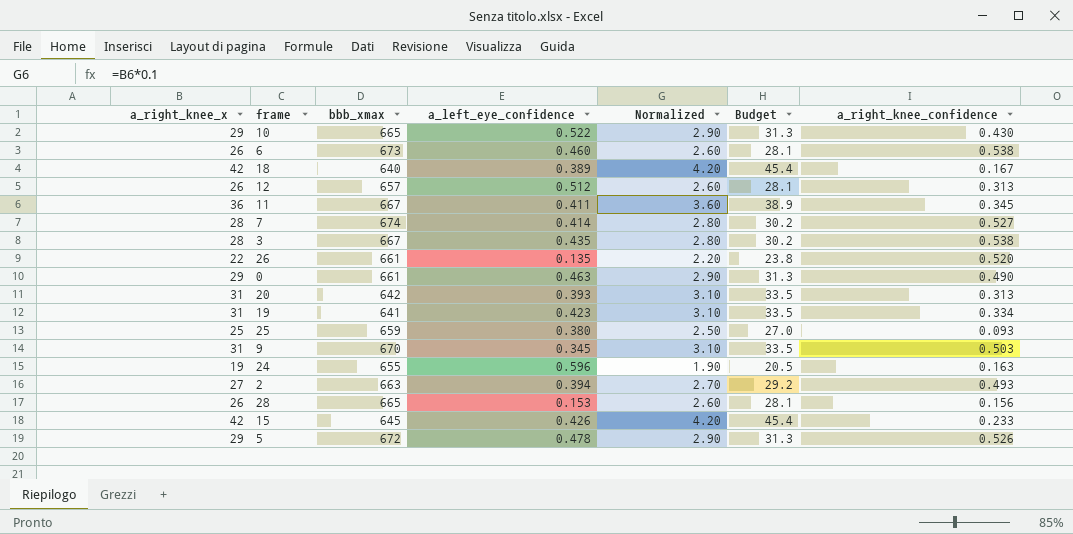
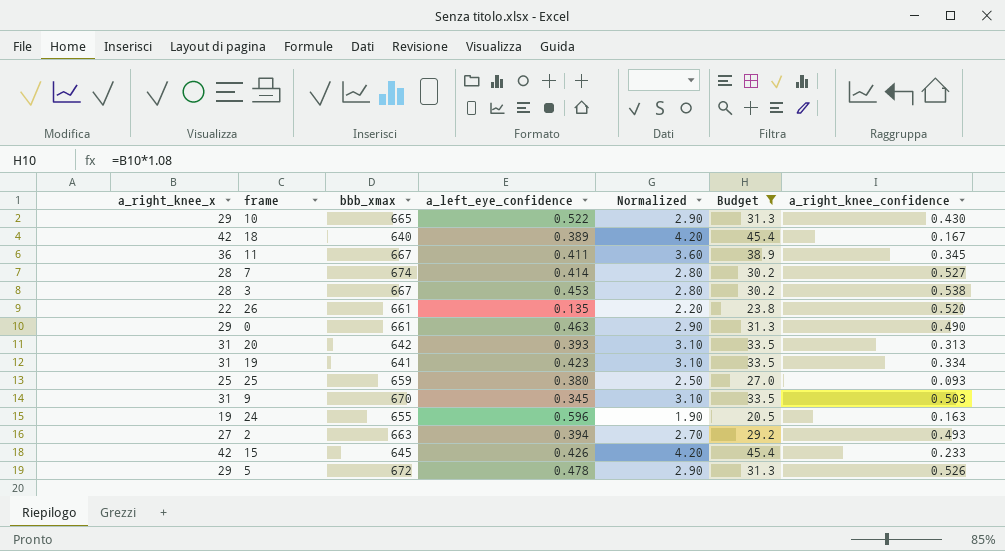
filter: none -> Budget != 28.1
3 | a_left_eye_confidence: 0.435 -> 0.453

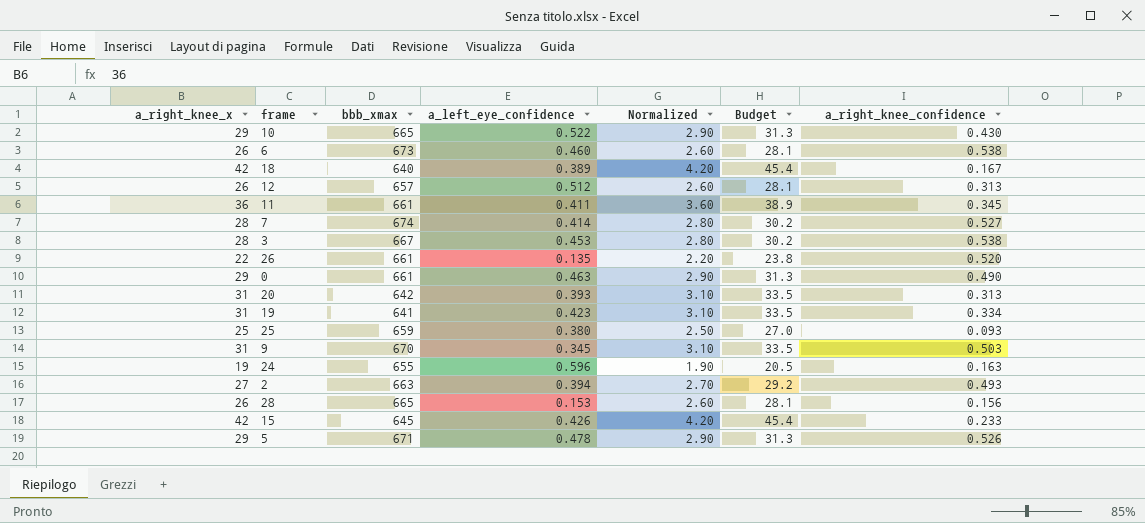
filter: Budget != 28.1 -> none
11 | bbb_xmax: 667 -> 661
5 | bbb_xmax: 672 -> 671

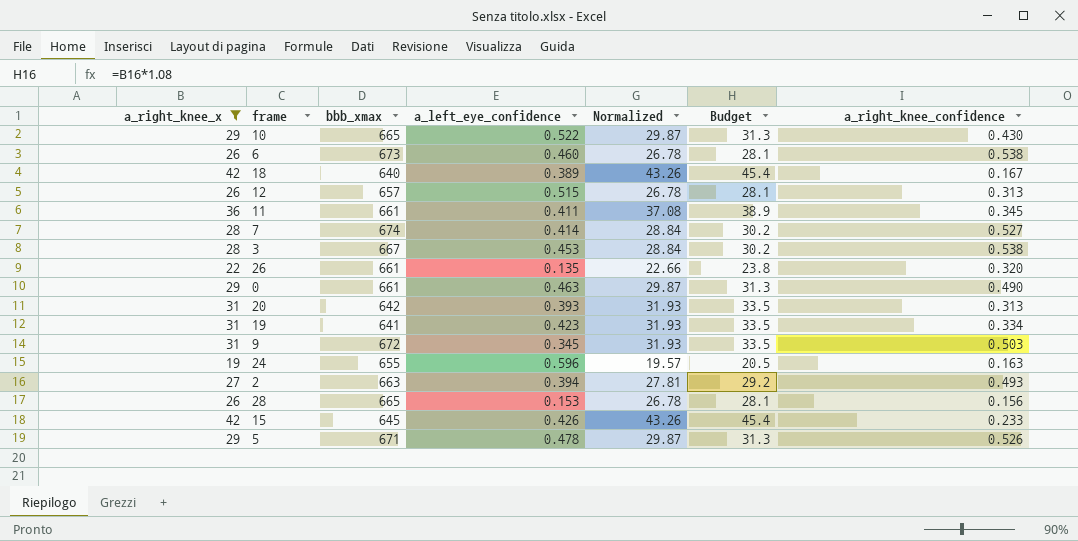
filter: none -> a_right_knee_x != 25
column Normalized | formula: [a_right_knee_x] * 0.1 -> [a_right_knee_x] * 1.03
12 | a_left_eye_confidence: 0.512 -> 0.515
26 | a_right_knee_confidence: 0.520 -> 0.320
9 | bbb_xmax: 670 -> 672

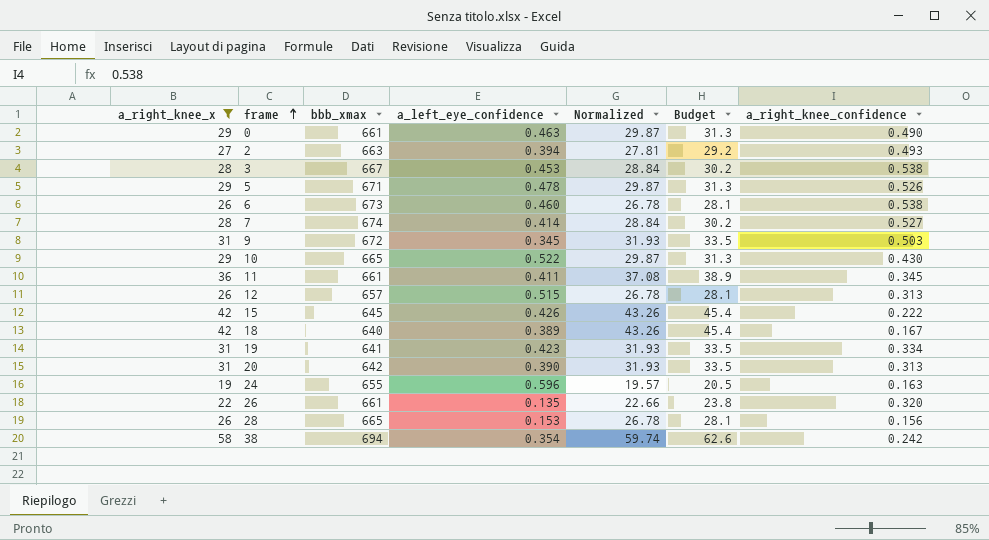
row order: none -> frame ascending
15 | a_right_knee_confidence: 0.233 -> 0.222
20 | a_left_eye_confidence: 0.393 -> 0.390
row 38: none -> 58 | 694 | 0.354 | 59.74 | 62.6 | 0.242

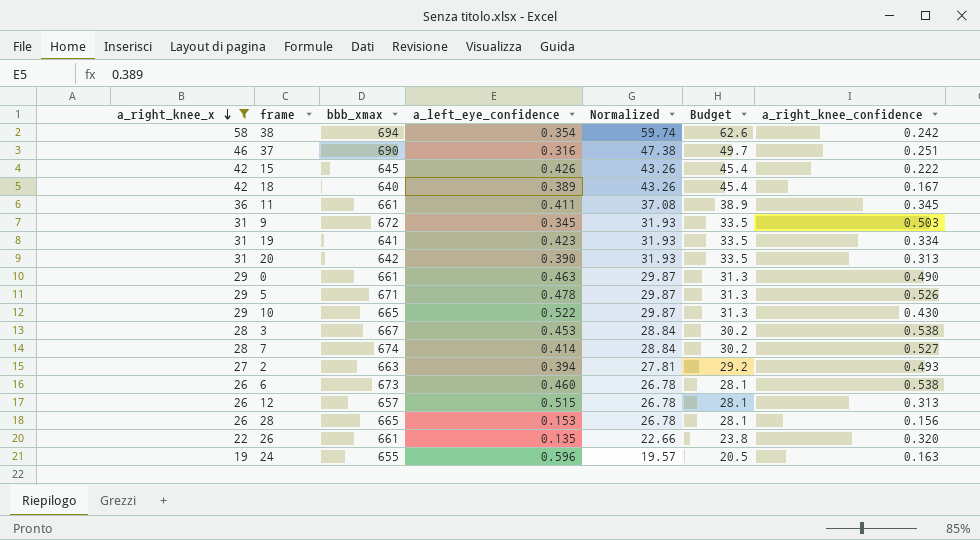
row order: frame ascending -> a_right_knee_x descending
row 37: none -> 46 | 690 | 0.316 | 47.38 | 49.7 | 0.251

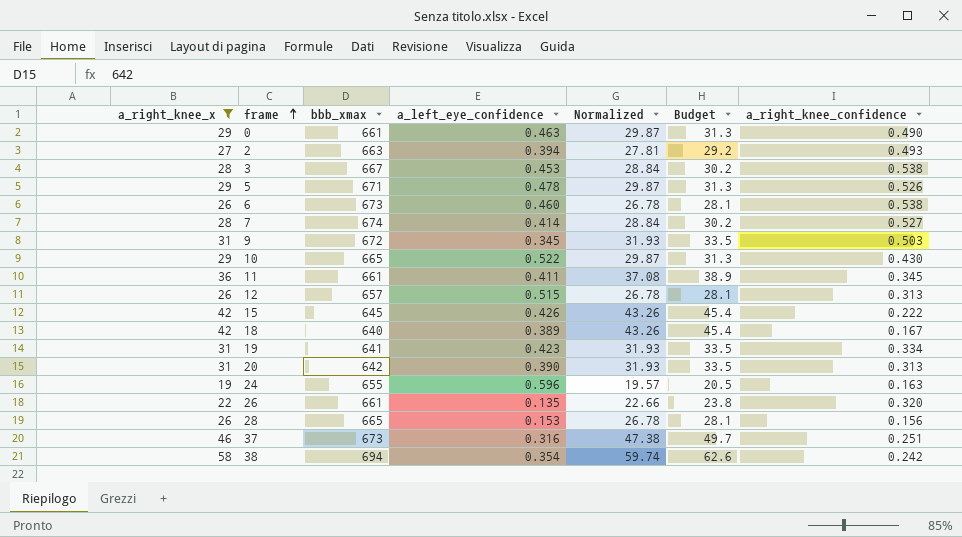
row order: a_right_knee_x descending -> frame ascending
37 | bbb_xmax: 690 -> 673

